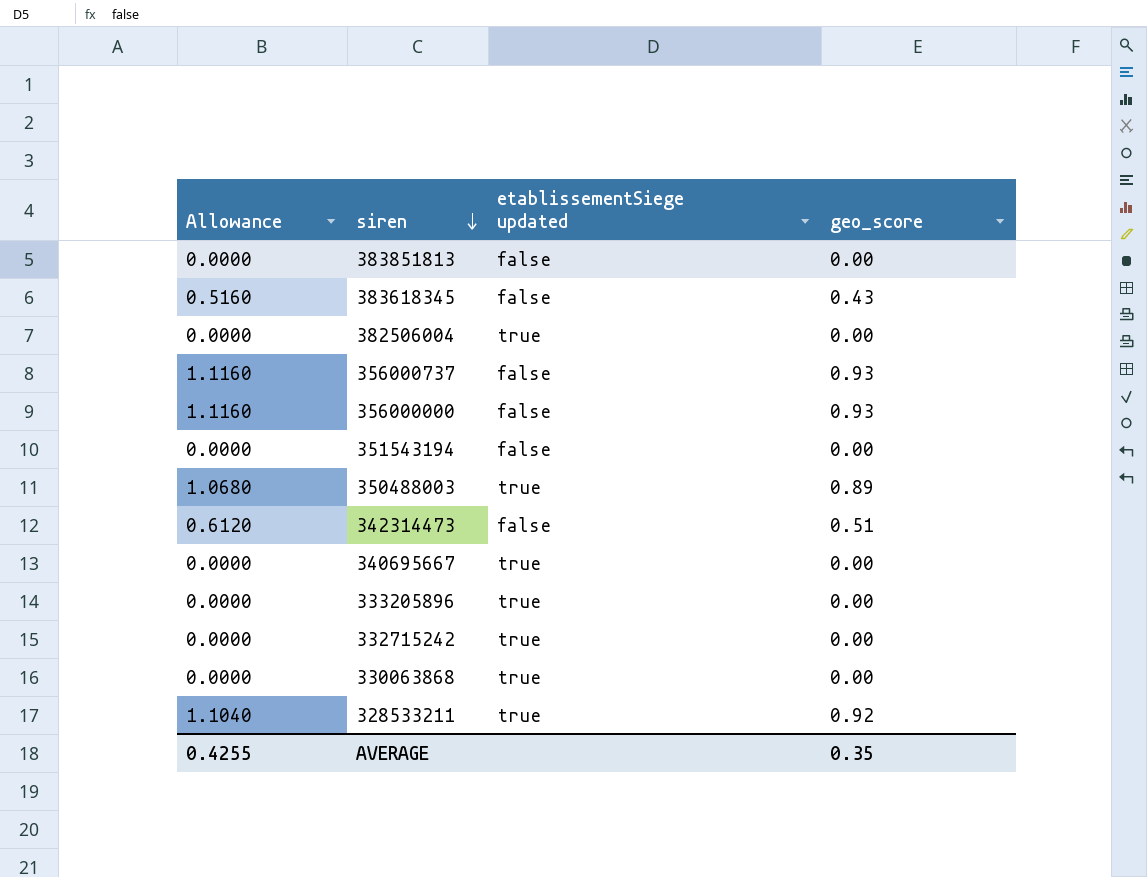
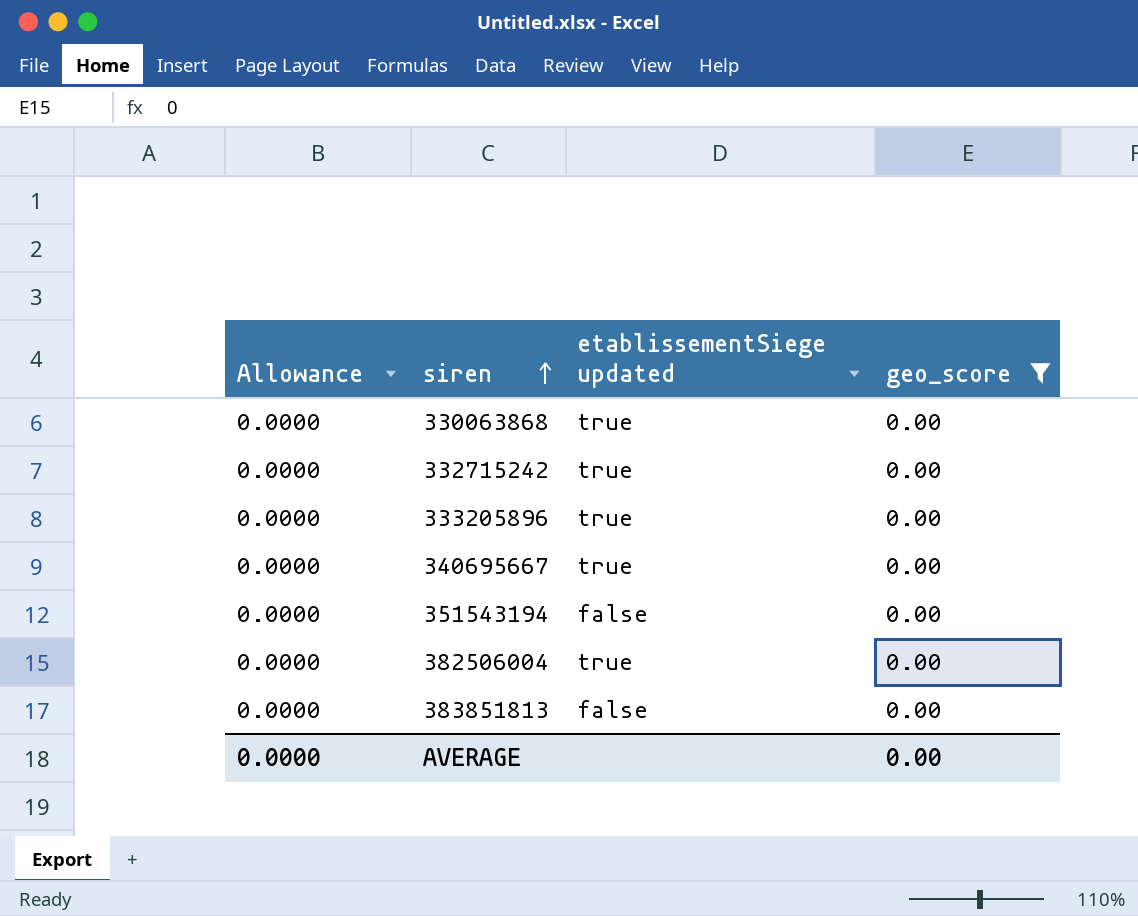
filter: none -> geo_score = 0.00
row order: siren descending -> siren ascending
AVERAGE | Allowance: 0.4255 -> 0.0000
AVERAGE | geo_score: 0.35 -> 0.00

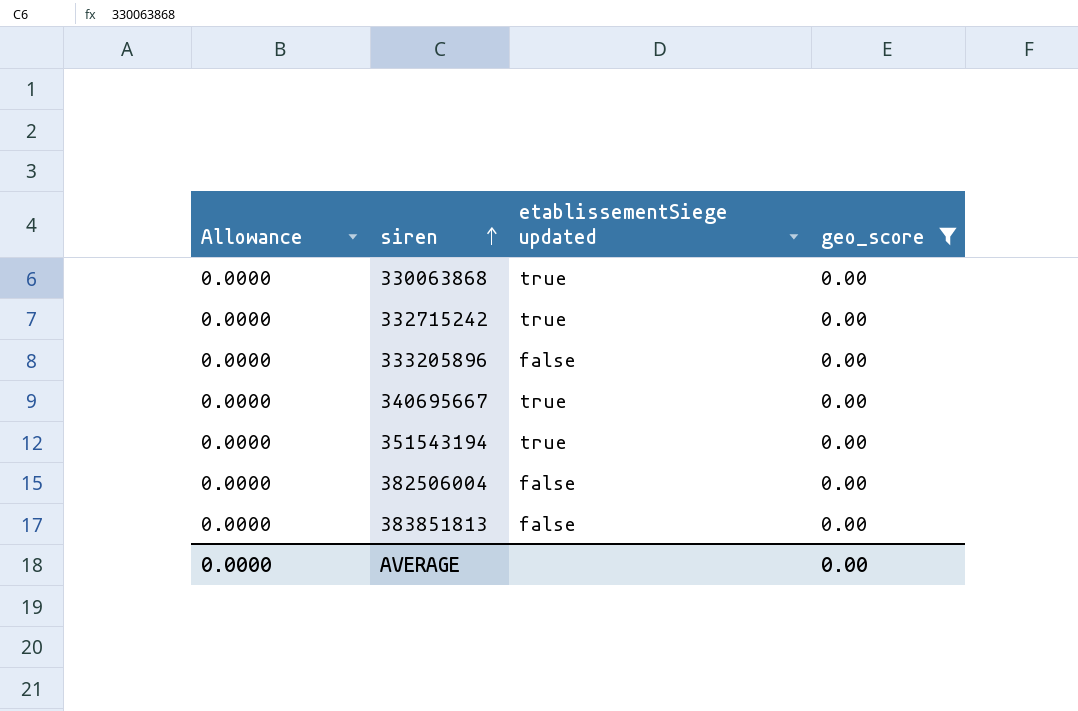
333205896 | etablissementSiege updated: true -> false
351543194 | etablissementSiege updated: false -> true
382506004 | etablissementSiege updated: true -> false

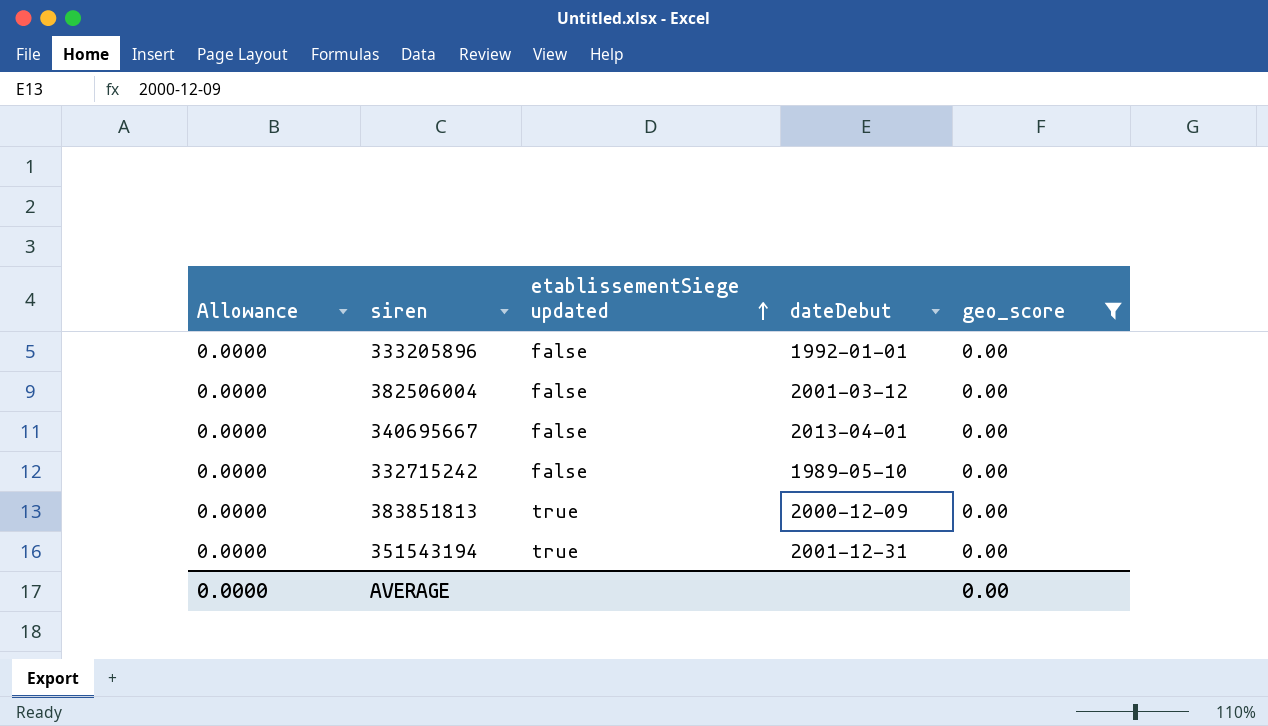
row order: siren ascending -> etablissementSiege updated ascending
column dateDebut | position: none -> 4
row 330063868: 0.0000 | true | 0.00 -> none
340695667 | etablissementSiege updated: true -> false
332715242 | etablissementSiege updated: true -> false
383851813 | etablissementSiege updated: false -> true

